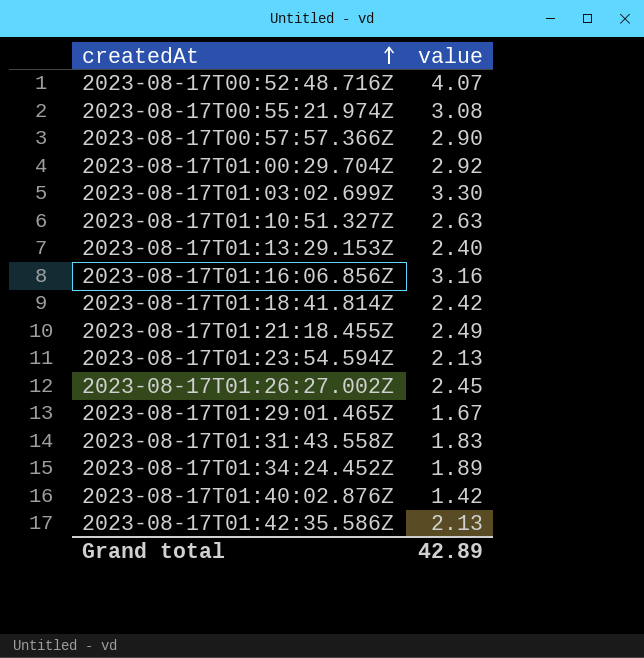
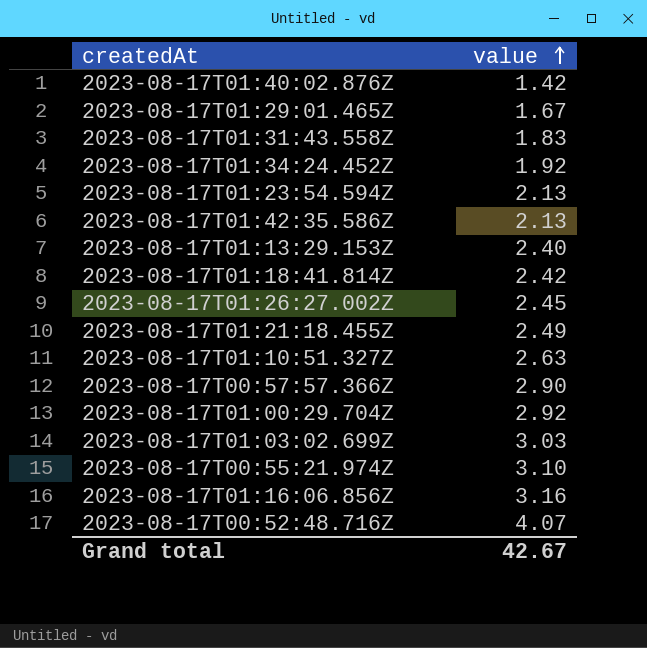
row order: createdAt ascending -> value ascending
2023-08-17T01:34:24.452Z | value: 1.89 -> 1.92
2023-08-17T01:03:02.699Z | value: 3.30 -> 3.03
2023-08-17T00:55:21.974Z | value: 3.08 -> 3.10
Grand total | value: 42.89 -> 42.67

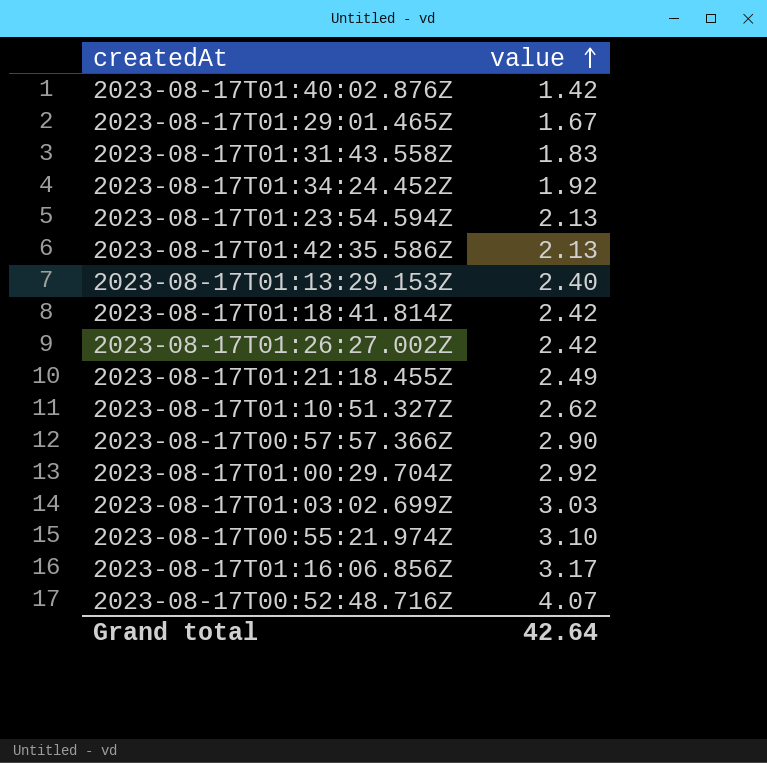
2023-08-17T01:26:27.002Z | value: 2.45 -> 2.42
2023-08-17T01:10:51.327Z | value: 2.63 -> 2.62
2023-08-17T01:16:06.856Z | value: 3.16 -> 3.17
Grand total | value: 42.67 -> 42.64

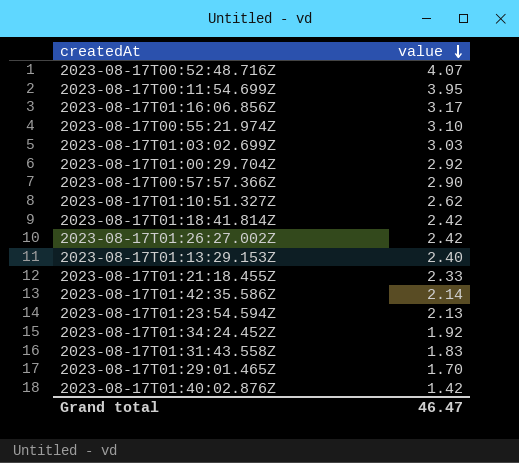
row order: value ascending -> value descending
row 2023-08-17T00:11:54.699Z: none -> 3.95
2023-08-17T01:21:18.455Z | value: 2.49 -> 2.33
2023-08-17T01:42:35.586Z | value: 2.13 -> 2.14
2023-08-17T01:29:01.465Z | value: 1.67 -> 1.70
Grand total | value: 42.64 -> 46.47

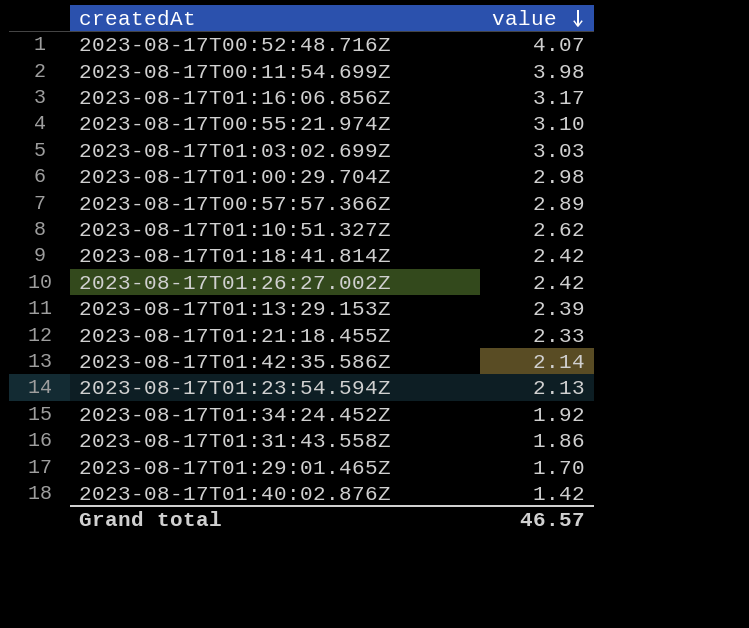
2023-08-17T00:11:54.699Z | value: 3.95 -> 3.98
2023-08-17T01:00:29.704Z | value: 2.92 -> 2.98
2023-08-17T00:57:57.366Z | value: 2.90 -> 2.89
2023-08-17T01:13:29.153Z | value: 2.40 -> 2.39
2023-08-17T01:31:43.558Z | value: 1.83 -> 1.86
Grand total | value: 46.47 -> 46.57

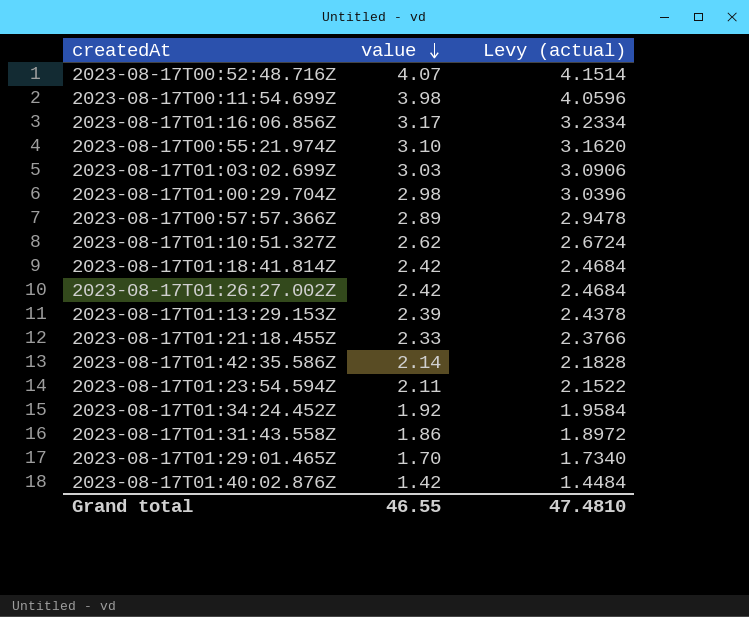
column Levy (actual) | formula: none -> [value] * 1.02
2023-08-17T01:23:54.594Z | value: 2.13 -> 2.11
Grand total | value: 46.57 -> 46.55

